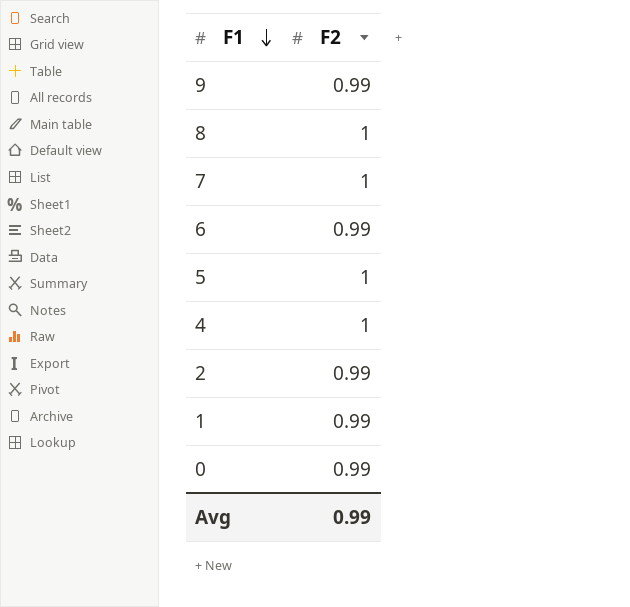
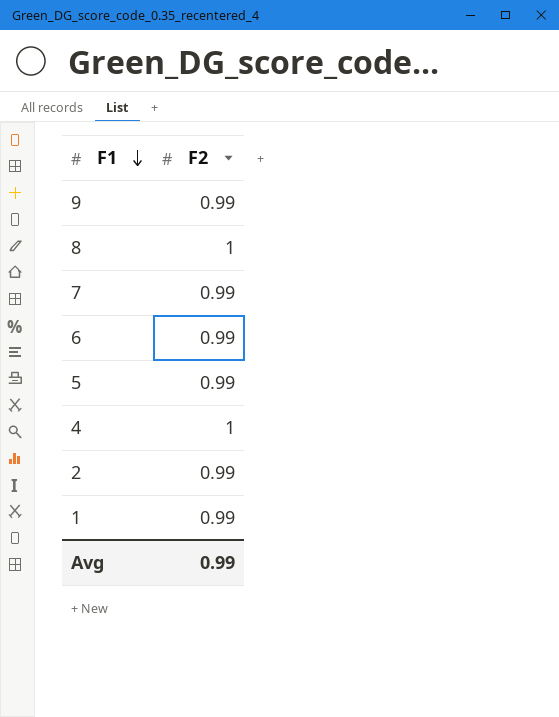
row 0: 0.99 -> none
7 | F2: 1 -> 0.99
5 | F2: 1 -> 0.99

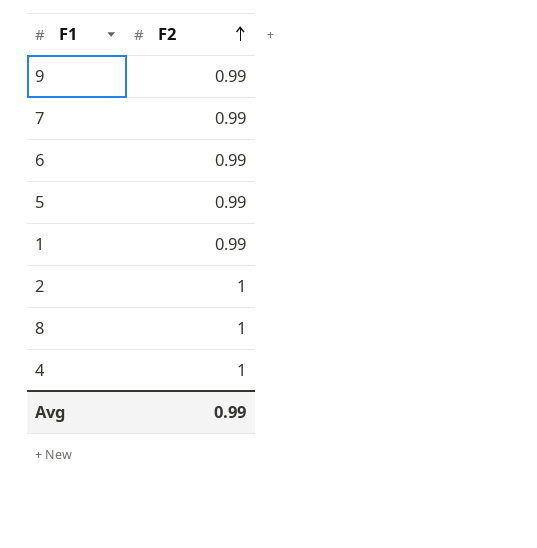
row order: F1 descending -> F2 ascending
2 | F2: 0.99 -> 1

